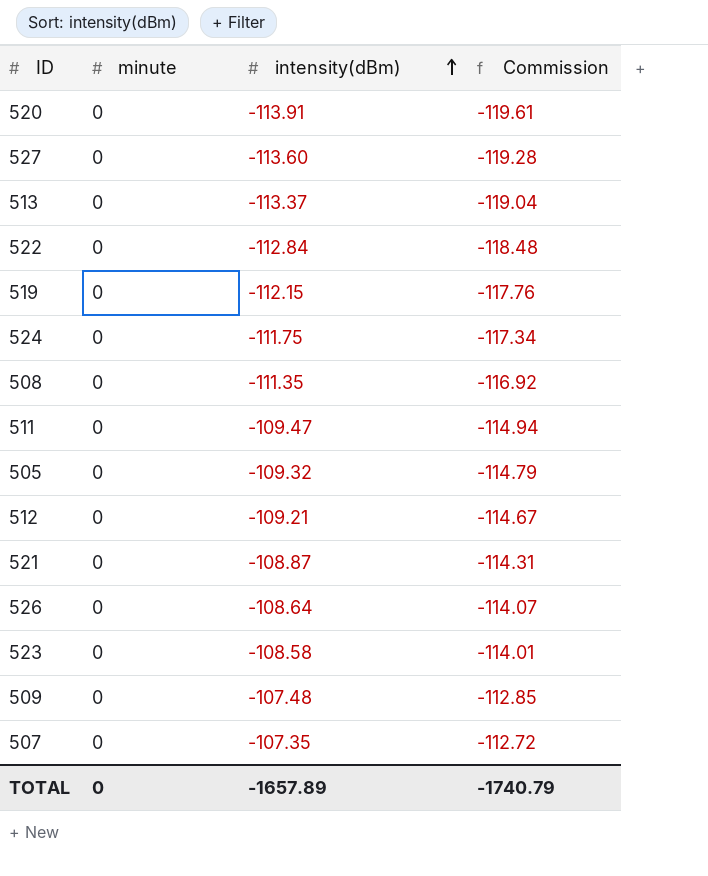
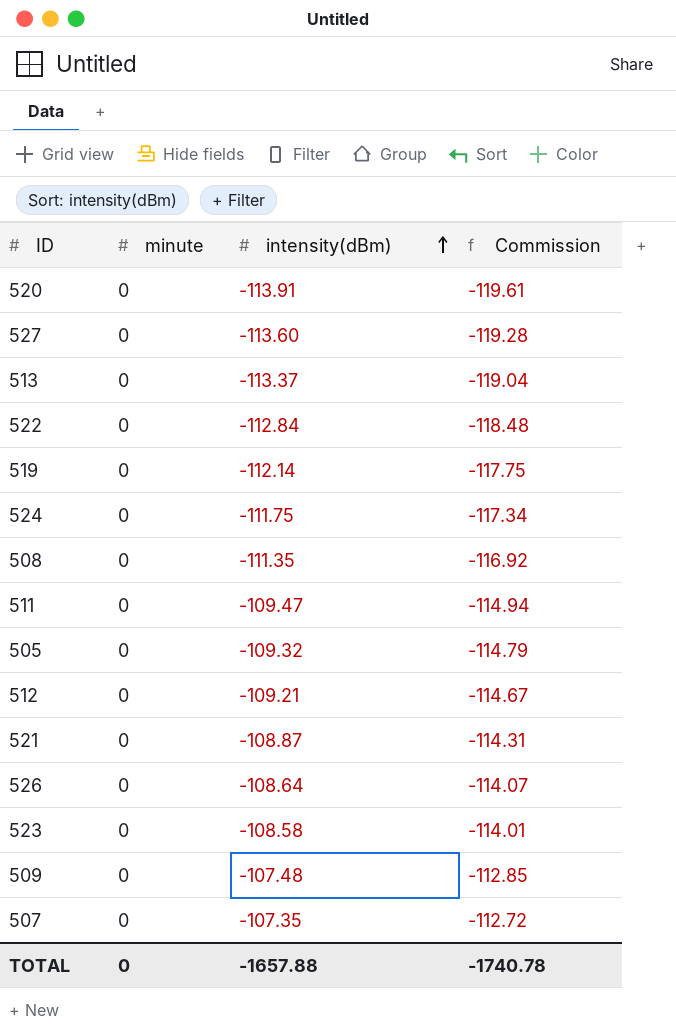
519 | intensity(dBm): -112.15 -> -112.14
519 | Commission: -117.76 -> -117.75
TOTAL | intensity(dBm): -1657.89 -> -1657.88
TOTAL | Commission: -1740.79 -> -1740.78

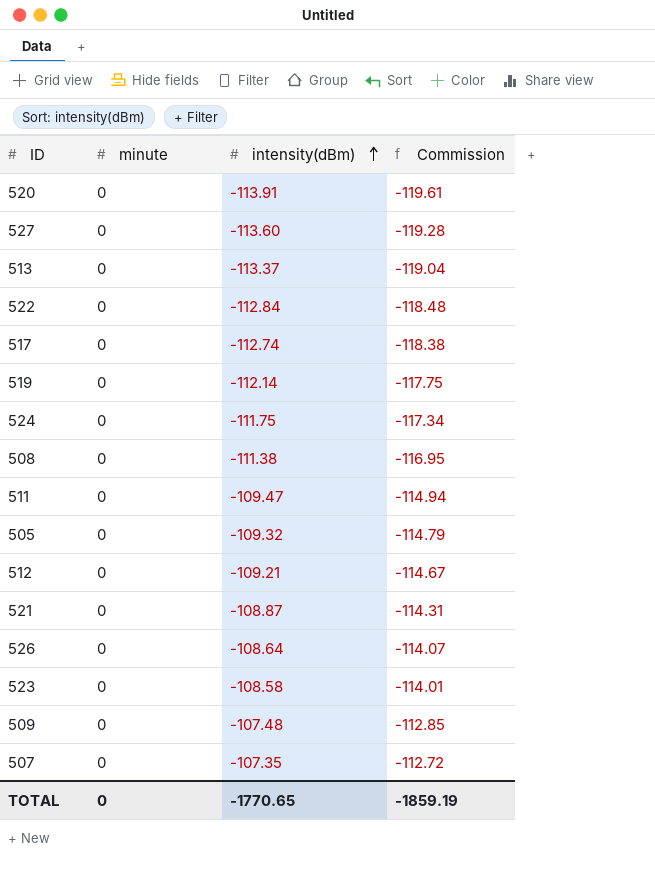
row 517: none -> 0 | -112.74 | -118.38
508 | intensity(dBm): -111.35 -> -111.38
508 | Commission: -116.92 -> -116.95
TOTAL | intensity(dBm): -1657.88 -> -1770.65
TOTAL | Commission: -1740.78 -> -1859.19

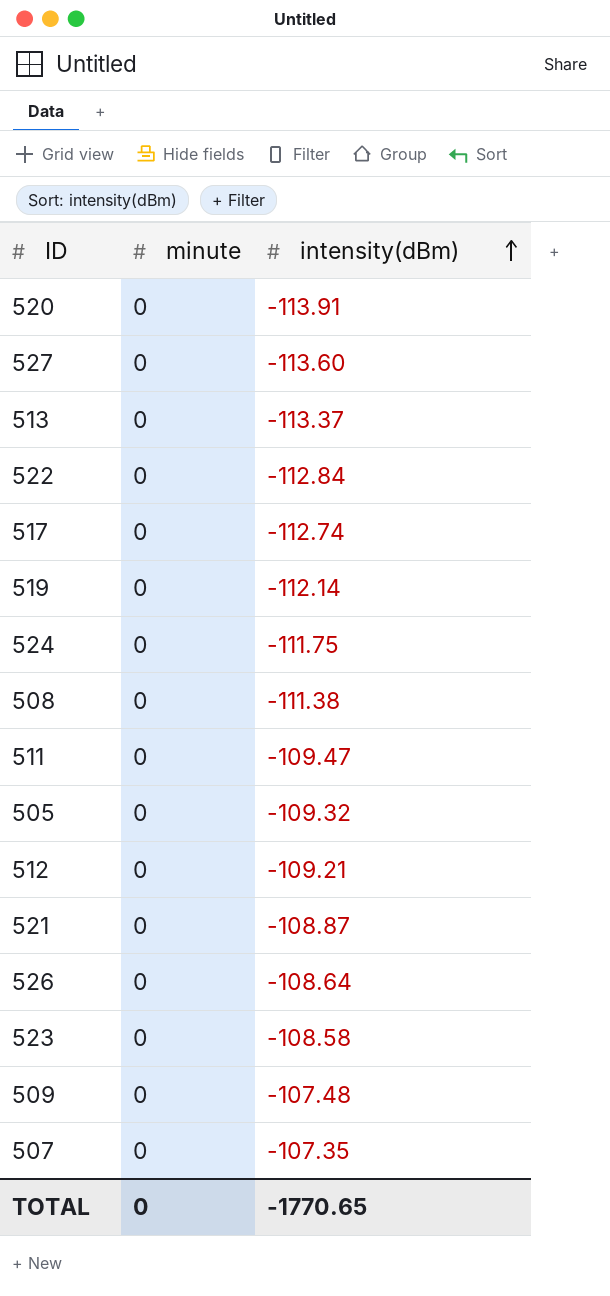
column Commission | formula: [intensity(dBm)] * 1.05 -> none

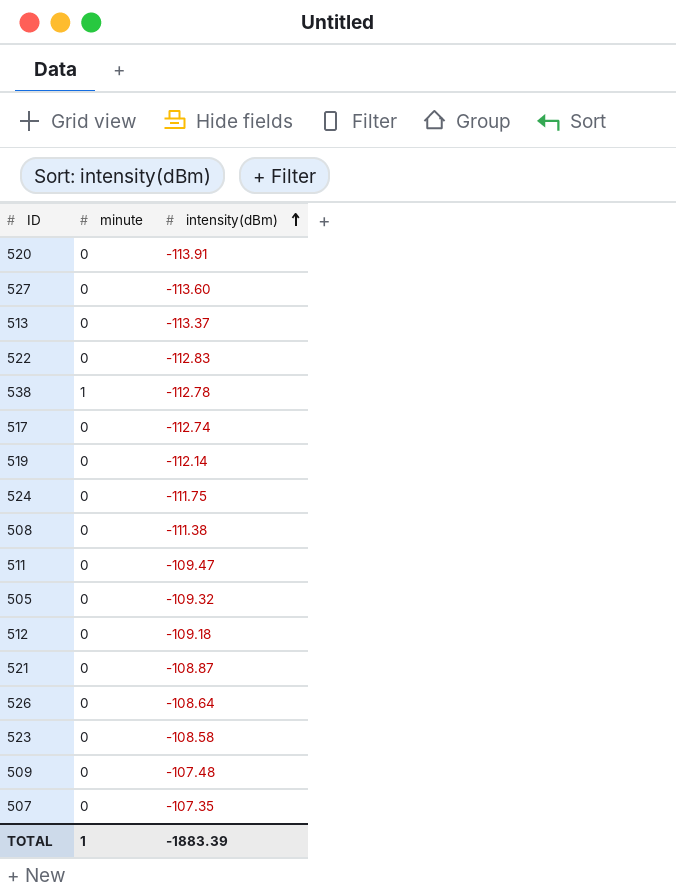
522 | intensity(dBm): -112.84 -> -112.83
row 538: none -> 1 | -112.78
512 | intensity(dBm): -109.21 -> -109.18
TOTAL | minute: 0 -> 1
TOTAL | intensity(dBm): -1770.65 -> -1883.39

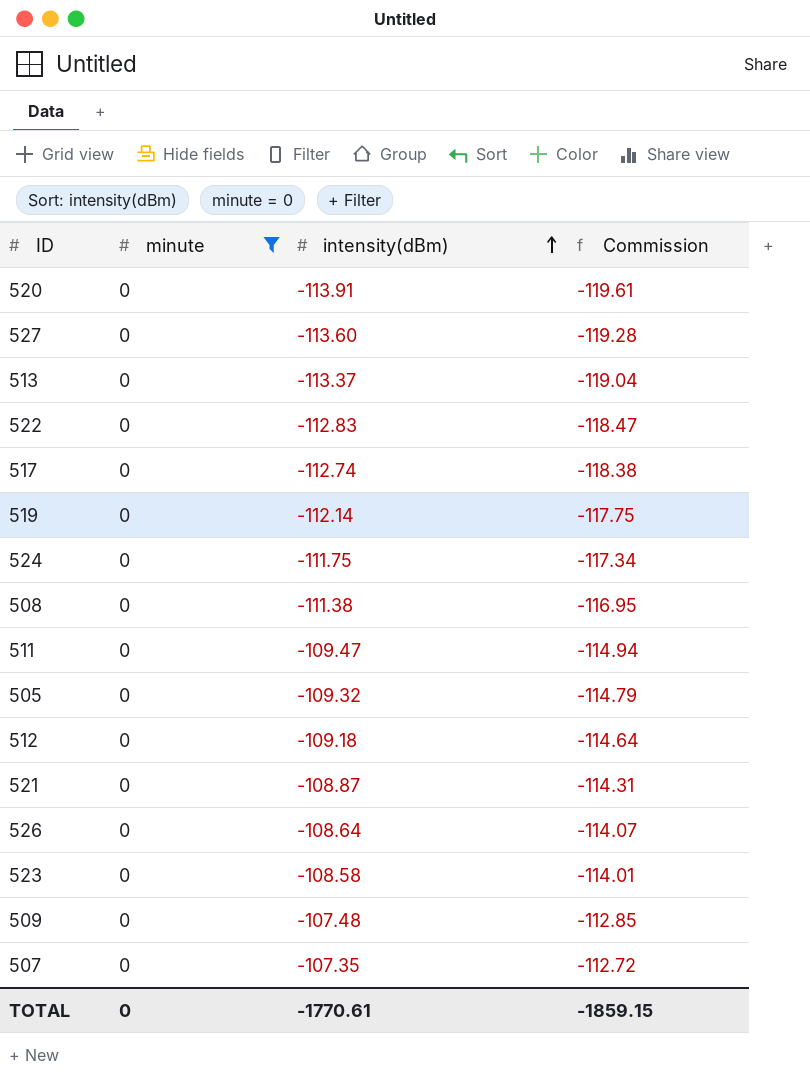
filter: none -> minute = 0
column Commission | formula: none -> [intensity(dBm)] * 1.05
TOTAL | minute: 1 -> 0
TOTAL | intensity(dBm): -1883.39 -> -1770.61

